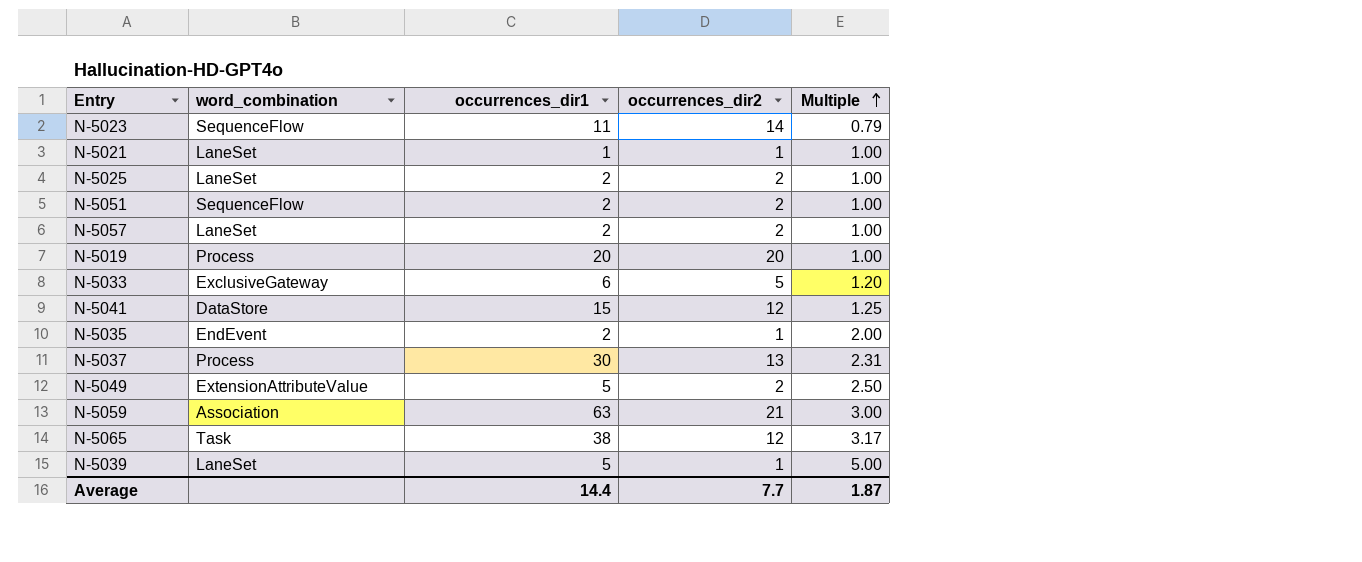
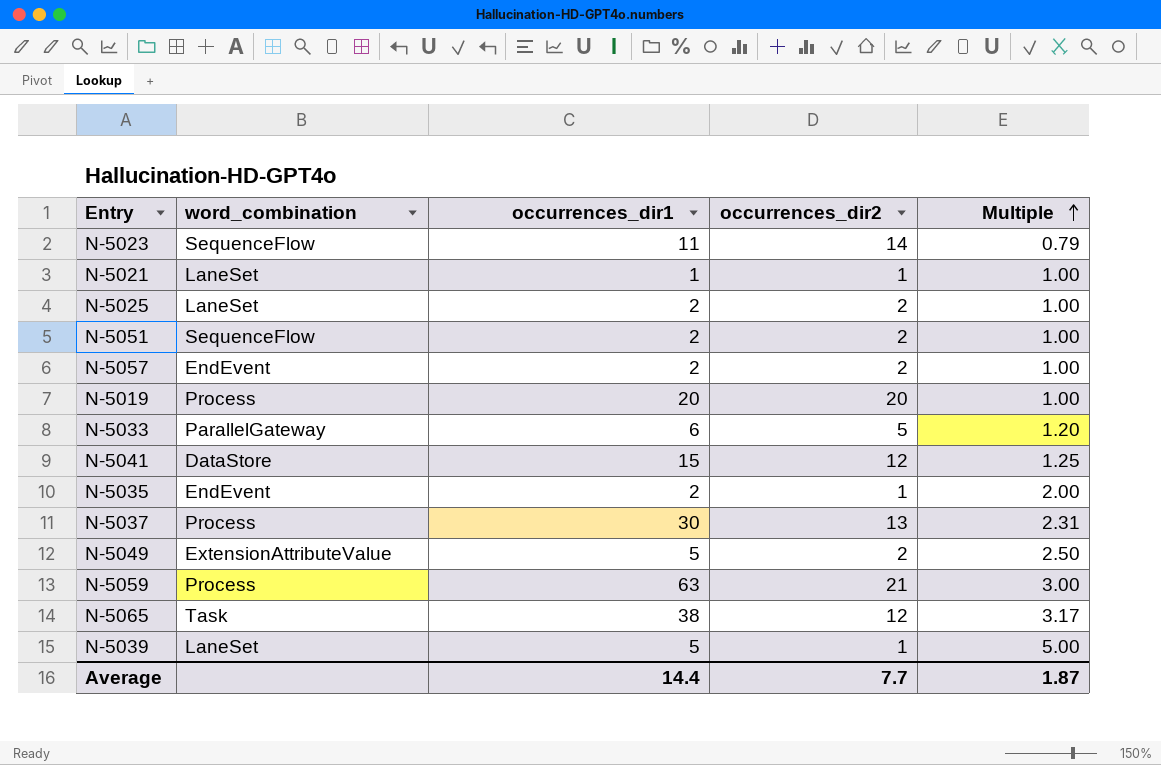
N-5057 | word_combination: LaneSet -> EndEvent
N-5033 | word_combination: ExclusiveGateway -> ParallelGateway
N-5059 | word_combination: Association -> Process

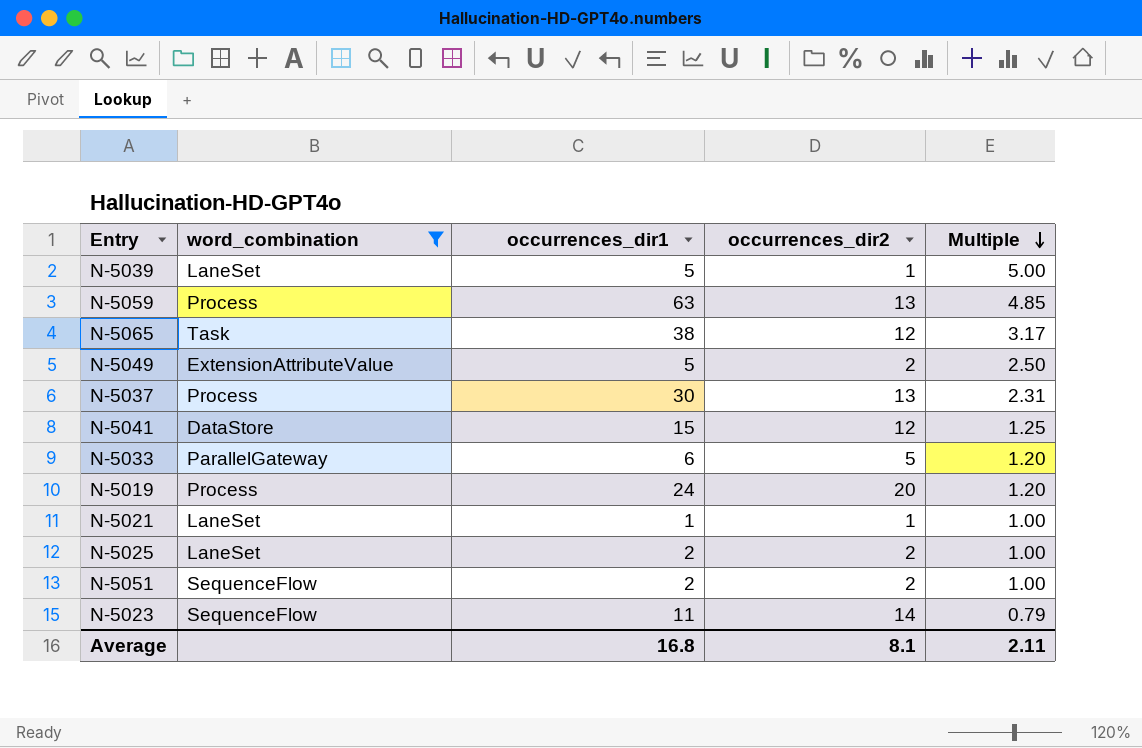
filter: none -> word_combination != EndEvent
row order: Multiple ascending -> Multiple descending
N-5059 | occurrences_dir2: 21 -> 13
N-5059 | Multiple: 3.00 -> 4.85
N-5019 | occurrences_dir1: 20 -> 24
N-5019 | Multiple: 1.00 -> 1.20
Average | occurrences_dir1: 14.4 -> 16.8
Average | occurrences_dir2: 7.7 -> 8.1
Average | Multiple: 1.87 -> 2.11

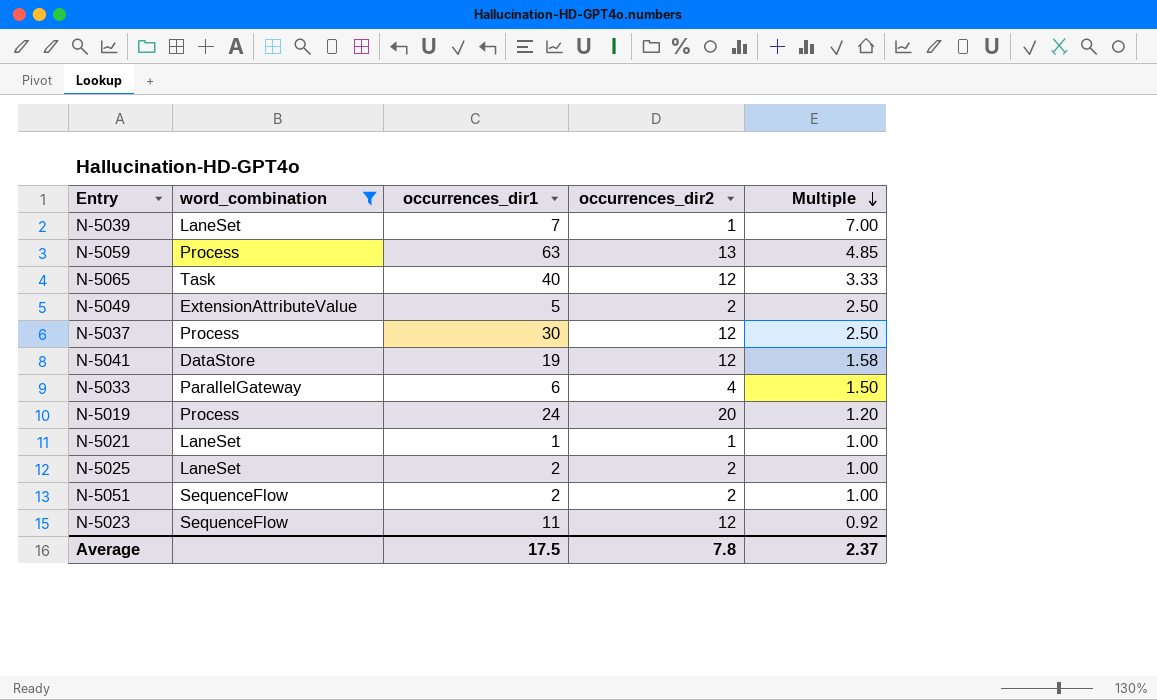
N-5039 | occurrences_dir1: 5 -> 7
N-5039 | Multiple: 5.00 -> 7.00
N-5065 | occurrences_dir1: 38 -> 40
N-5065 | Multiple: 3.17 -> 3.33
N-5037 | occurrences_dir2: 13 -> 12
N-5037 | Multiple: 2.31 -> 2.50
N-5041 | occurrences_dir1: 15 -> 19
N-5041 | Multiple: 1.25 -> 1.58
N-5033 | occurrences_dir2: 5 -> 4
N-5033 | Multiple: 1.20 -> 1.50
N-5023 | occurrences_dir2: 14 -> 12
N-5023 | Multiple: 0.79 -> 0.92
Average | occurrences_dir1: 16.8 -> 17.5
Average | occurrences_dir2: 8.1 -> 7.8
Average | Multiple: 2.11 -> 2.37

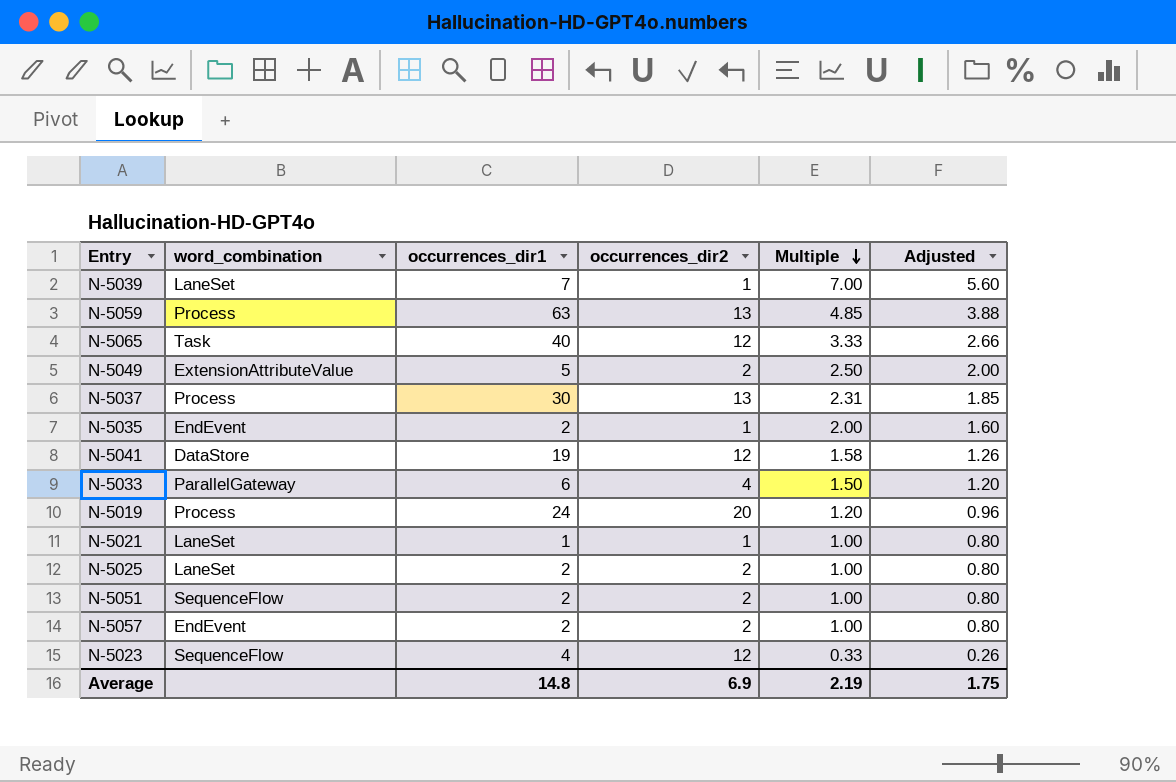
filter: word_combination != EndEvent -> none
column Adjusted | formula: none -> [Multiple] * 0.8
N-5037 | occurrences_dir2: 12 -> 13
N-5037 | Multiple: 2.50 -> 2.31
N-5023 | occurrences_dir1: 11 -> 4
N-5023 | Multiple: 0.92 -> 0.33
Average | occurrences_dir1: 17.5 -> 14.8
Average | occurrences_dir2: 7.8 -> 6.9
Average | Multiple: 2.37 -> 2.19

